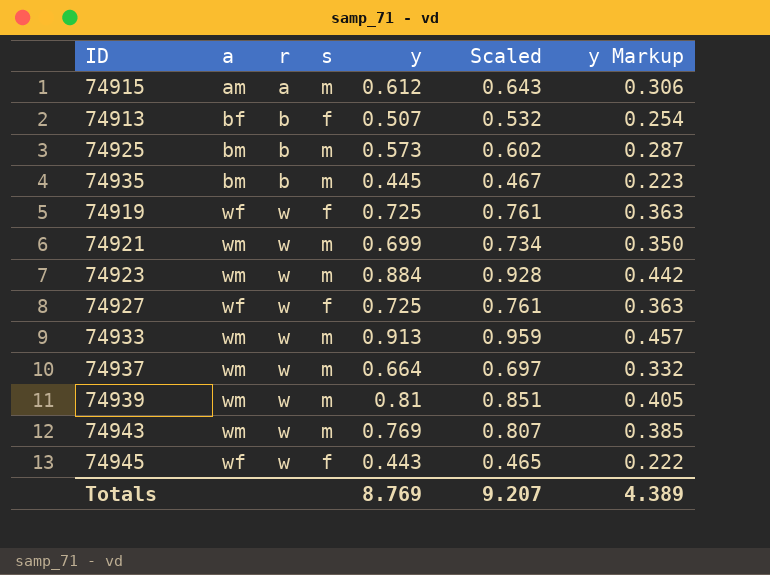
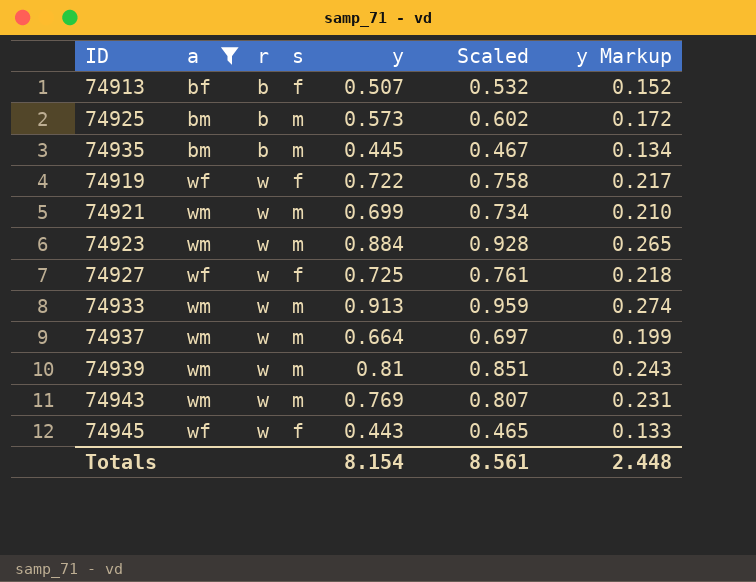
filter: none -> a != am
column y Markup | formula: [y] * 0.5 -> [y] * 0.3
74919 | y: 0.725 -> 0.722
74919 | Scaled: 0.761 -> 0.758
Totals | y: 8.769 -> 8.154
Totals | Scaled: 9.207 -> 8.561
Totals | y Markup: 4.389 -> 2.448

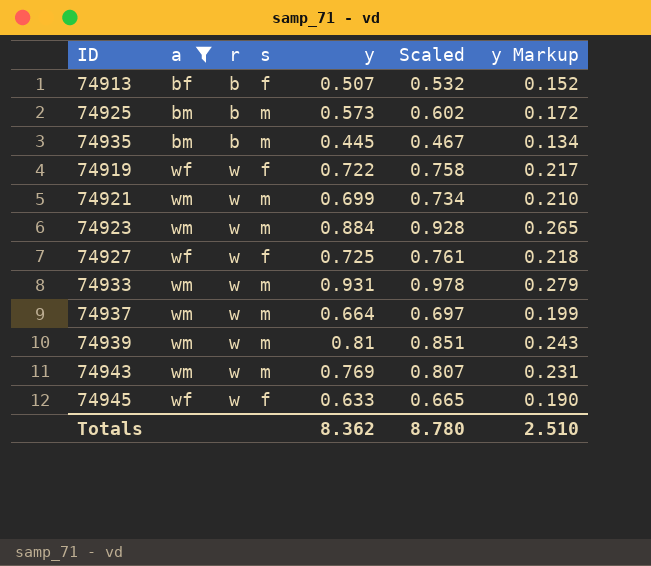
74933 | y: 0.913 -> 0.931
74933 | Scaled: 0.959 -> 0.978
74933 | y Markup: 0.274 -> 0.279
74945 | y: 0.443 -> 0.633
74945 | Scaled: 0.465 -> 0.665
74945 | y Markup: 0.133 -> 0.190
Totals | y: 8.154 -> 8.362
Totals | Scaled: 8.561 -> 8.780
Totals | y Markup: 2.448 -> 2.510

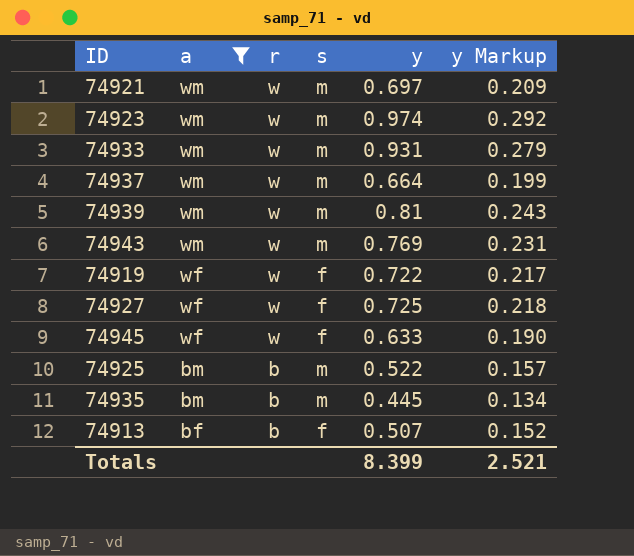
row order: r ascending -> a descending
column Scaled | formula: [y] * 1.05 -> none
74921 | y: 0.699 -> 0.697
74921 | y Markup: 0.210 -> 0.209
74923 | y: 0.884 -> 0.974
74923 | y Markup: 0.265 -> 0.292
74925 | y: 0.573 -> 0.522
74925 | y Markup: 0.172 -> 0.157
Totals | y: 8.362 -> 8.399
Totals | y Markup: 2.510 -> 2.521

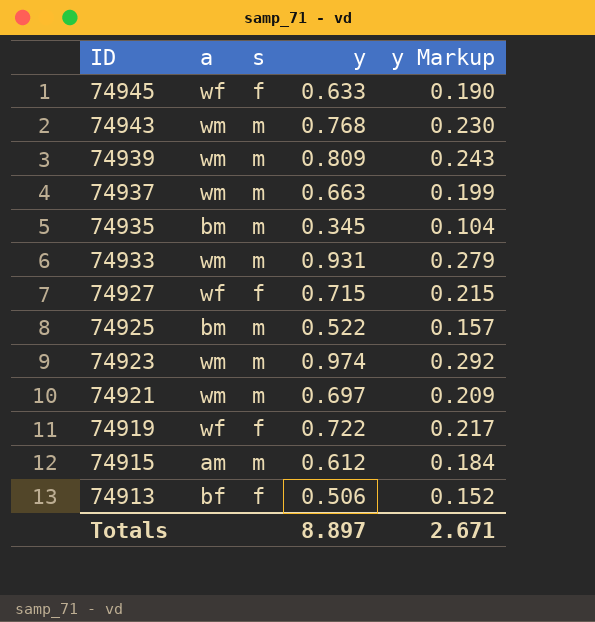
filter: a != am -> none
row order: a descending -> ID descending
column r | position: 3 -> none
74943 | y: 0.769 -> 0.768
74943 | y Markup: 0.231 -> 0.230
74939 | y: 0.81 -> 0.809
74937 | y: 0.664 -> 0.663
74935 | y: 0.445 -> 0.345
74935 | y Markup: 0.134 -> 0.104
74927 | y: 0.725 -> 0.715
74927 | y Markup: 0.218 -> 0.215
74913 | y: 0.507 -> 0.506
Totals | y: 8.399 -> 8.897
Totals | y Markup: 2.521 -> 2.671

